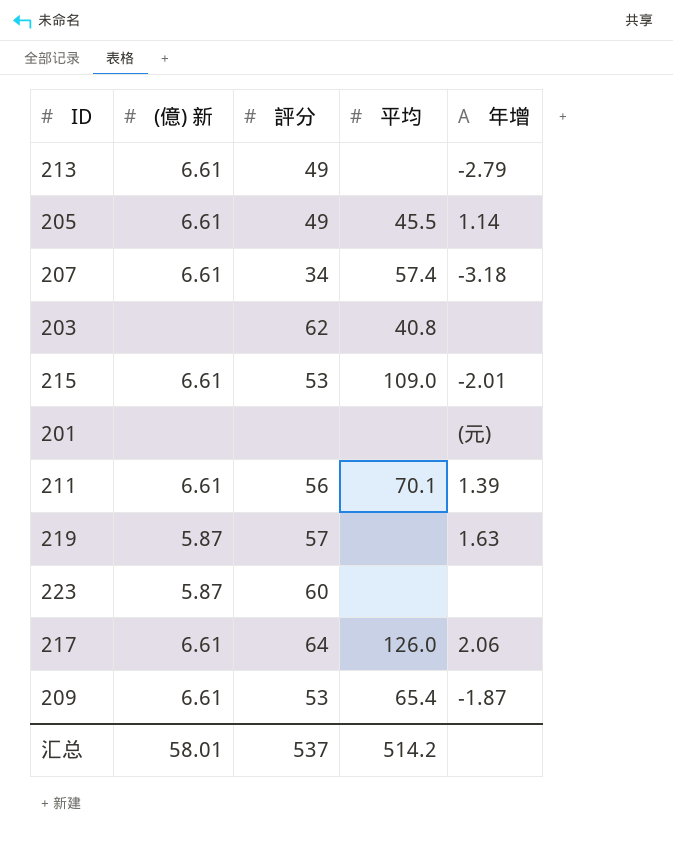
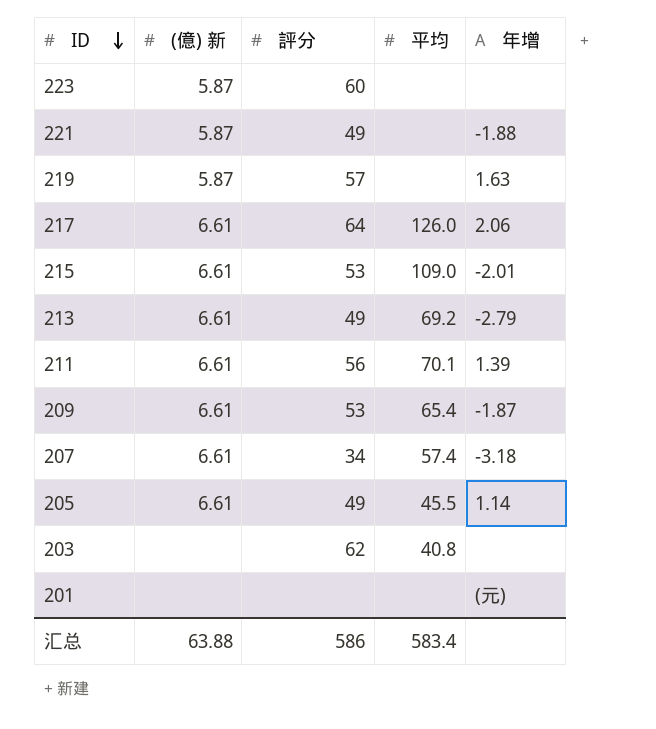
row order: none -> ID descending
row 221: none -> 5.87 | 49 | none | -1.88
213 | 平均: none -> 69.2
汇总 | (億) 新: 58.01 -> 63.88
汇总 | 評分: 537 -> 586
汇总 | 平均: 514.2 -> 583.4

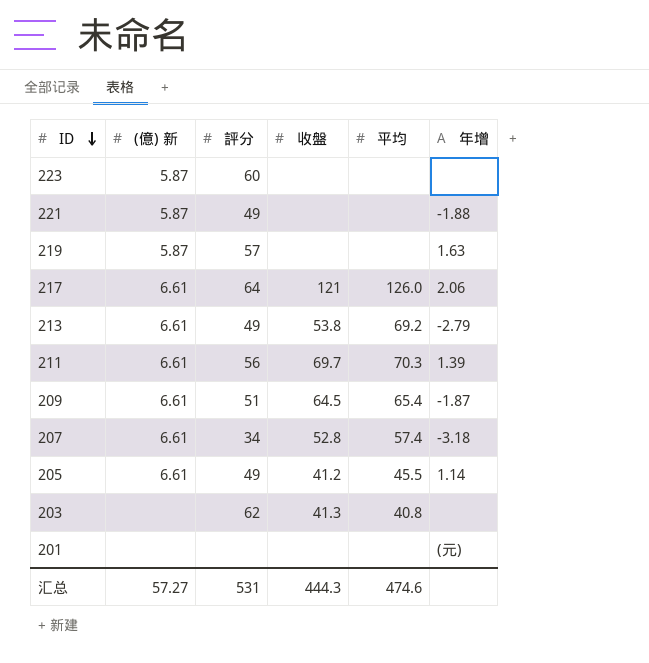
column 收盤 | position: none -> 4
row 215: 6.61 | 53 | 109.0 | -2.01 -> none
211 | 平均: 70.1 -> 70.3
209 | 評分: 53 -> 51
汇总 | (億) 新: 63.88 -> 57.27
汇总 | 評分: 586 -> 531
汇总 | 平均: 583.4 -> 474.6

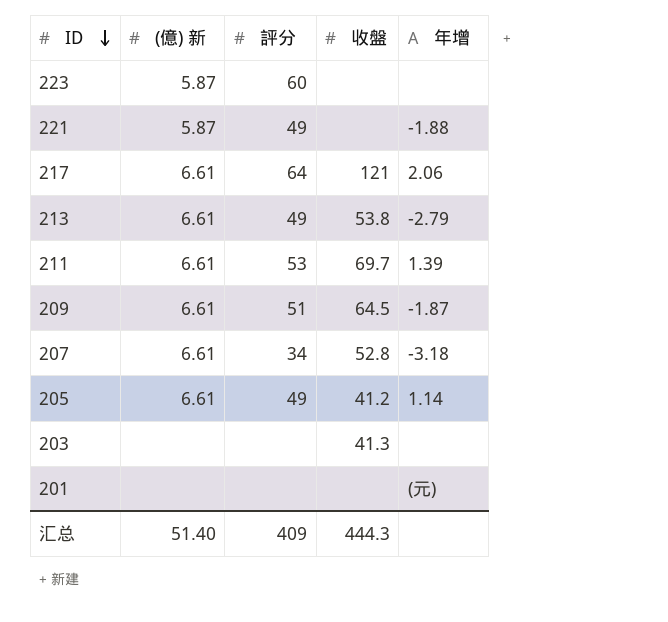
column 平均 | position: 5 -> none
row 219: 5.87 | 57 | none | none | 1.63 -> none
211 | 評分: 56 -> 53
203 | 評分: 62 -> none
汇总 | (億) 新: 57.27 -> 51.40
汇总 | 評分: 531 -> 409

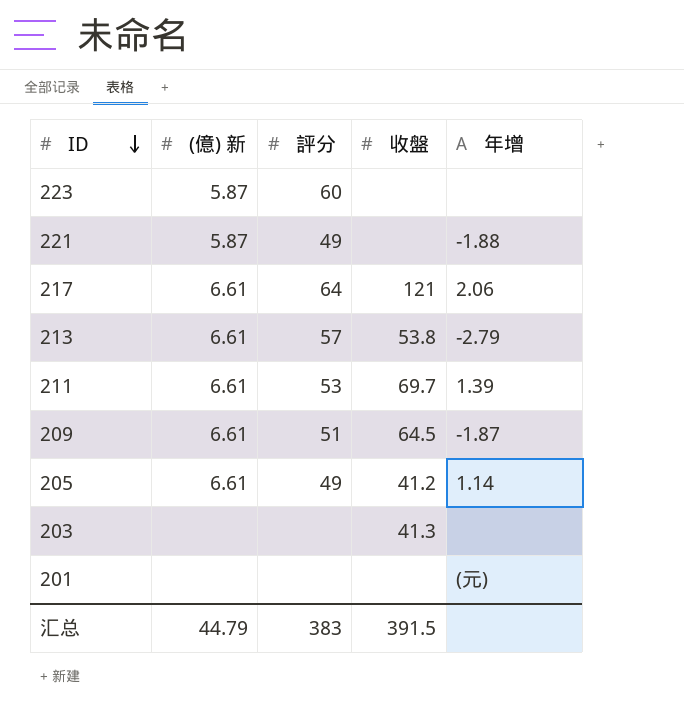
row 207: 6.61 | 34 | 52.8 | -3.18 -> none
213 | 評分: 49 -> 57
汇总 | (億) 新: 51.40 -> 44.79
汇总 | 評分: 409 -> 383
汇总 | 收盤: 444.3 -> 391.5

